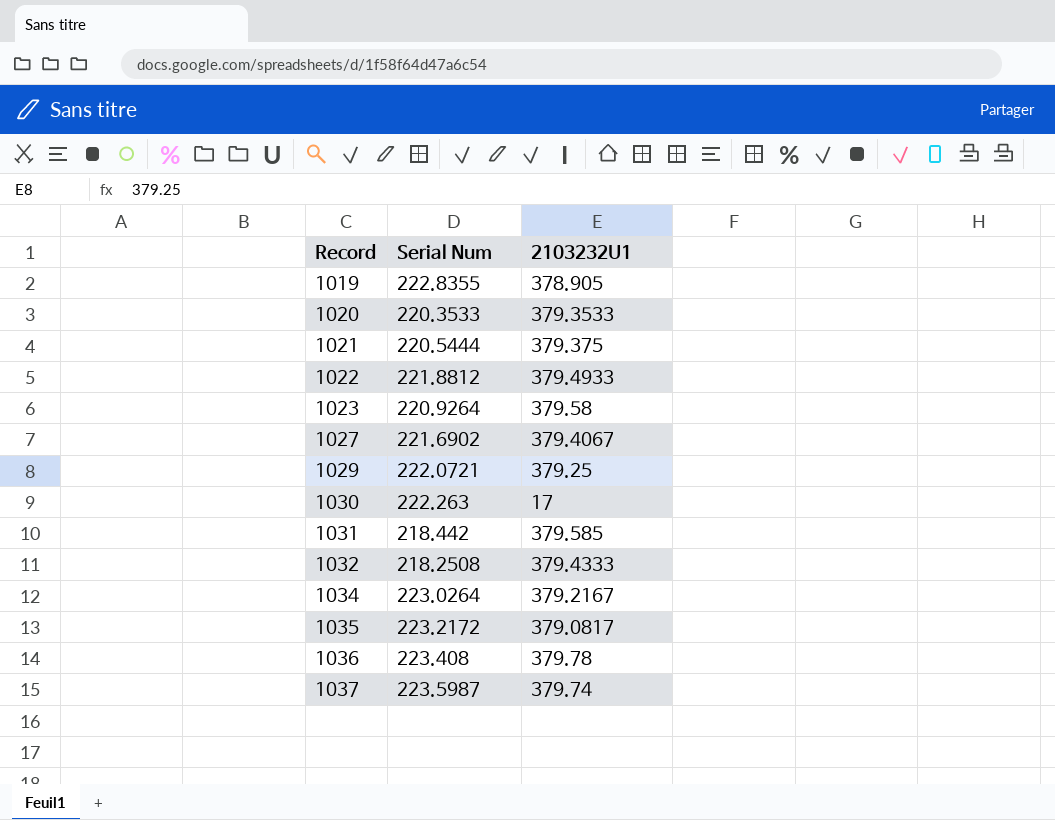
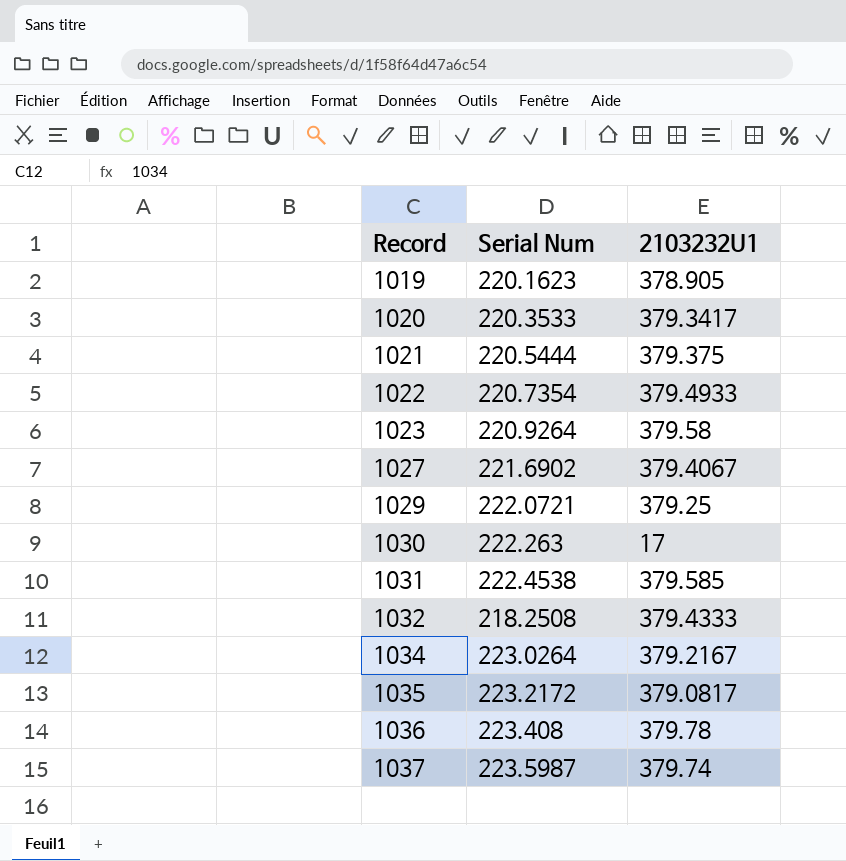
1019 | Serial Num: 222.8355 -> 220.1623
1020 | 2103232U1: 379.3533 -> 379.3417
1022 | Serial Num: 221.8812 -> 220.7354
1031 | Serial Num: 218.442 -> 222.4538

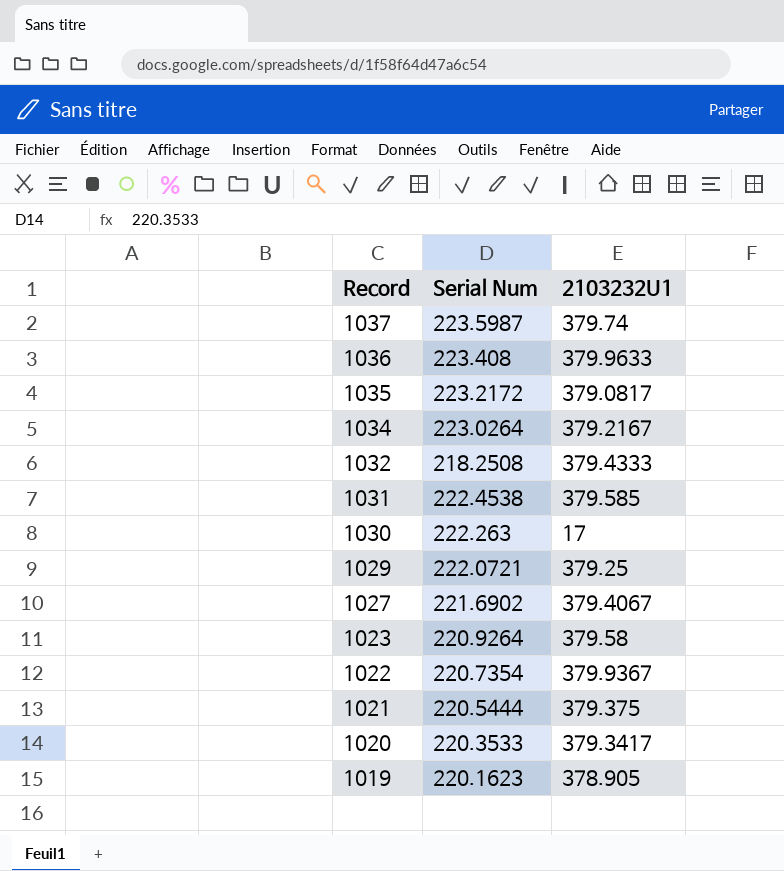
row order: Record ascending -> Record descending
1036 | 2103232U1: 379.78 -> 379.9633
1022 | 2103232U1: 379.4933 -> 379.9367

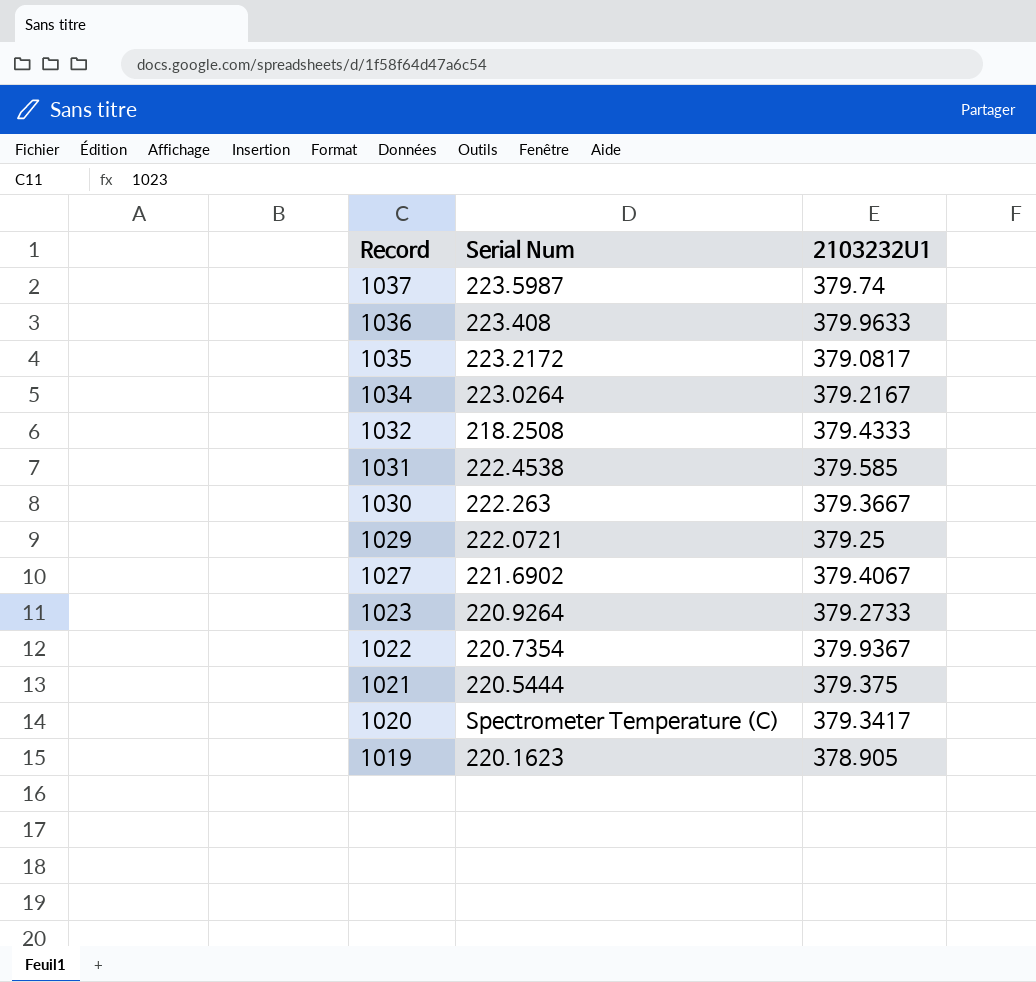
1030 | 2103232U1: 17 -> 379.3667
1023 | 2103232U1: 379.58 -> 379.2733
1020 | Serial Num: 220.3533 -> Spectrometer Temperature (C)

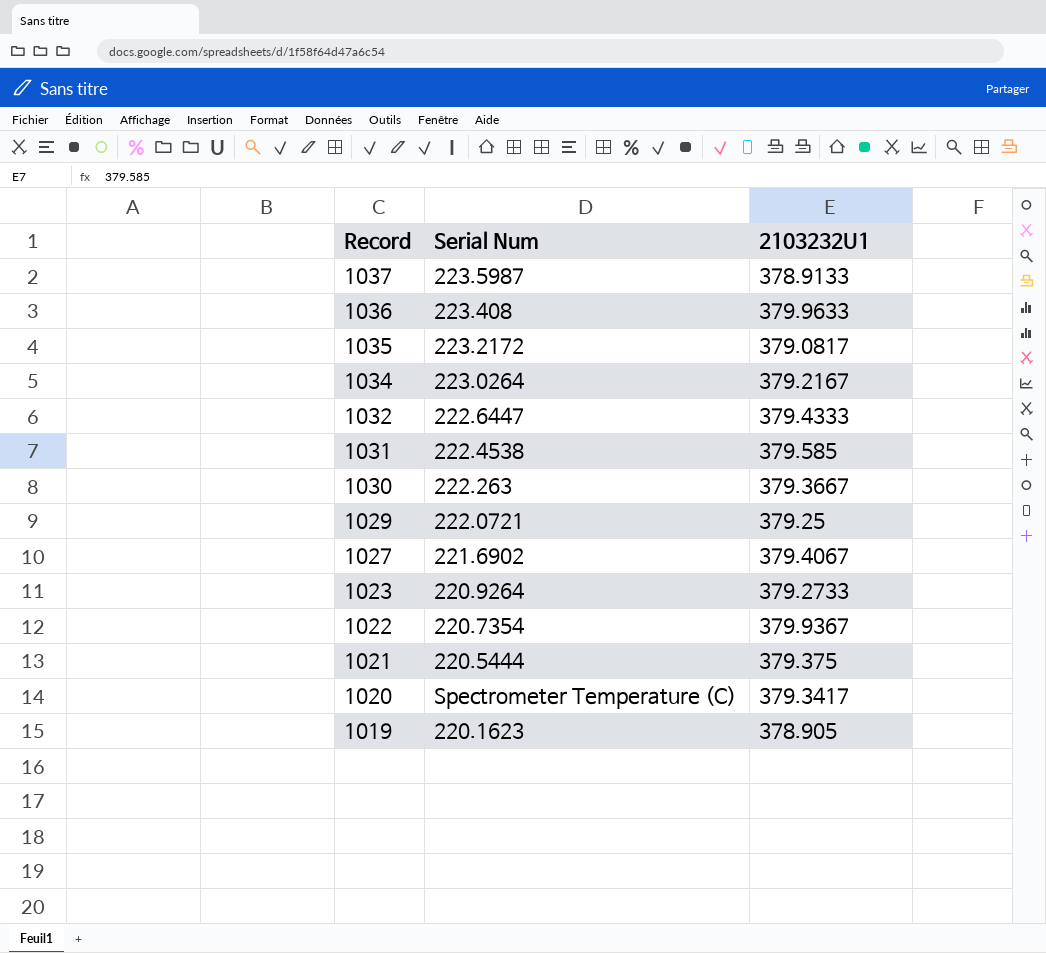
1037 | 2103232U1: 379.74 -> 378.9133
1032 | Serial Num: 218.2508 -> 222.6447

